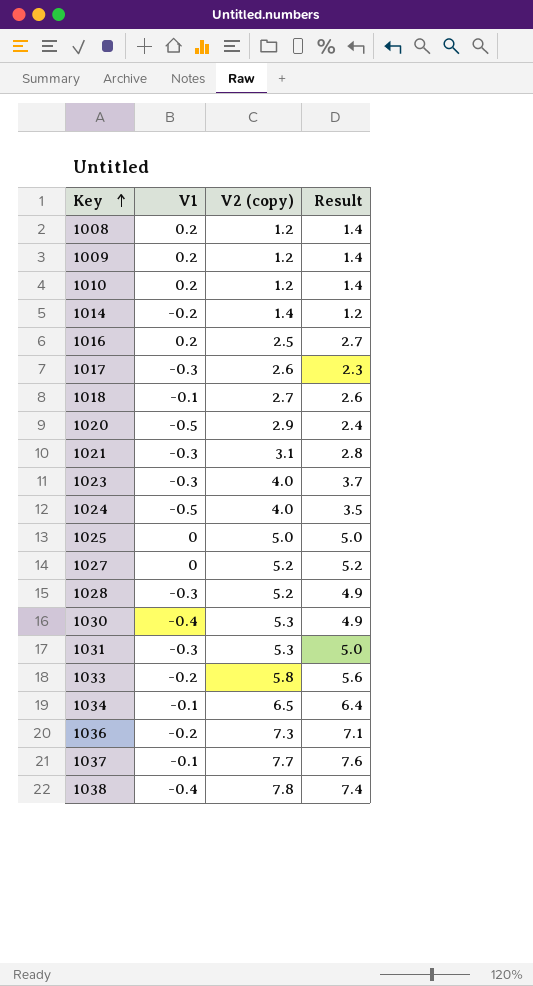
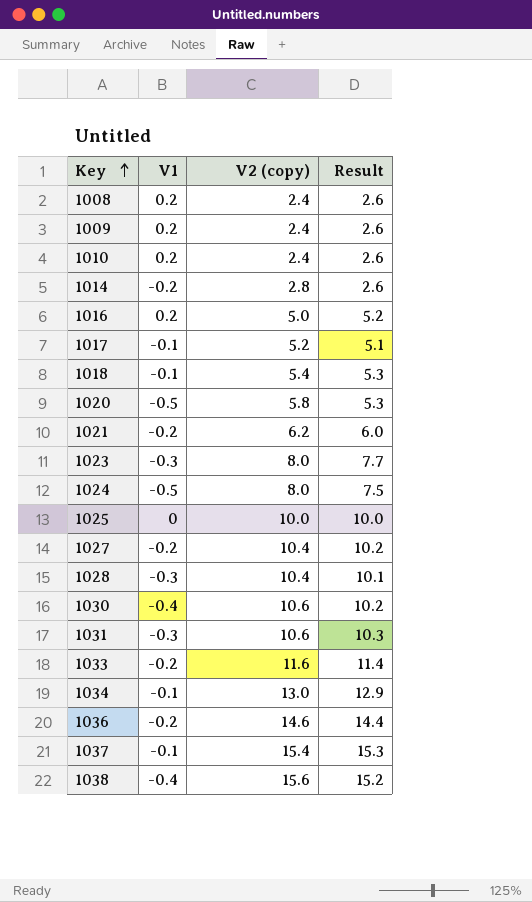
1008 | V2 (copy): 1.2 -> 2.4
1008 | Result: 1.4 -> 2.6
1009 | V2 (copy): 1.2 -> 2.4
1009 | Result: 1.4 -> 2.6
1010 | V2 (copy): 1.2 -> 2.4
1010 | Result: 1.4 -> 2.6
1014 | V2 (copy): 1.4 -> 2.8
1014 | Result: 1.2 -> 2.6
1016 | V2 (copy): 2.5 -> 5.0
1016 | Result: 2.7 -> 5.2
1017 | V1: -0.3 -> -0.1
1017 | V2 (copy): 2.6 -> 5.2
1017 | Result: 2.3 -> 5.1
1018 | V2 (copy): 2.7 -> 5.4
1018 | Result: 2.6 -> 5.3
1020 | V2 (copy): 2.9 -> 5.8
1020 | Result: 2.4 -> 5.3
1021 | V1: -0.3 -> -0.2
1021 | V2 (copy): 3.1 -> 6.2
1021 | Result: 2.8 -> 6.0
1023 | V2 (copy): 4.0 -> 8.0
1023 | Result: 3.7 -> 7.7
1024 | V2 (copy): 4.0 -> 8.0
1024 | Result: 3.5 -> 7.5
1025 | V2 (copy): 5.0 -> 10.0
1025 | Result: 5.0 -> 10.0
1027 | V1: 0 -> -0.2
1027 | V2 (copy): 5.2 -> 10.4
1027 | Result: 5.2 -> 10.2
1028 | V2 (copy): 5.2 -> 10.4
1028 | Result: 4.9 -> 10.1
1030 | V2 (copy): 5.3 -> 10.6
1030 | Result: 4.9 -> 10.2
1031 | V2 (copy): 5.3 -> 10.6
1031 | Result: 5.0 -> 10.3
1033 | V2 (copy): 5.8 -> 11.6
1033 | Result: 5.6 -> 11.4
1034 | V2 (copy): 6.5 -> 13.0
1034 | Result: 6.4 -> 12.9
1036 | V2 (copy): 7.3 -> 14.6
1036 | Result: 7.1 -> 14.4
1037 | V2 (copy): 7.7 -> 15.4
1037 | Result: 7.6 -> 15.3
1038 | V2 (copy): 7.8 -> 15.6
1038 | Result: 7.4 -> 15.2

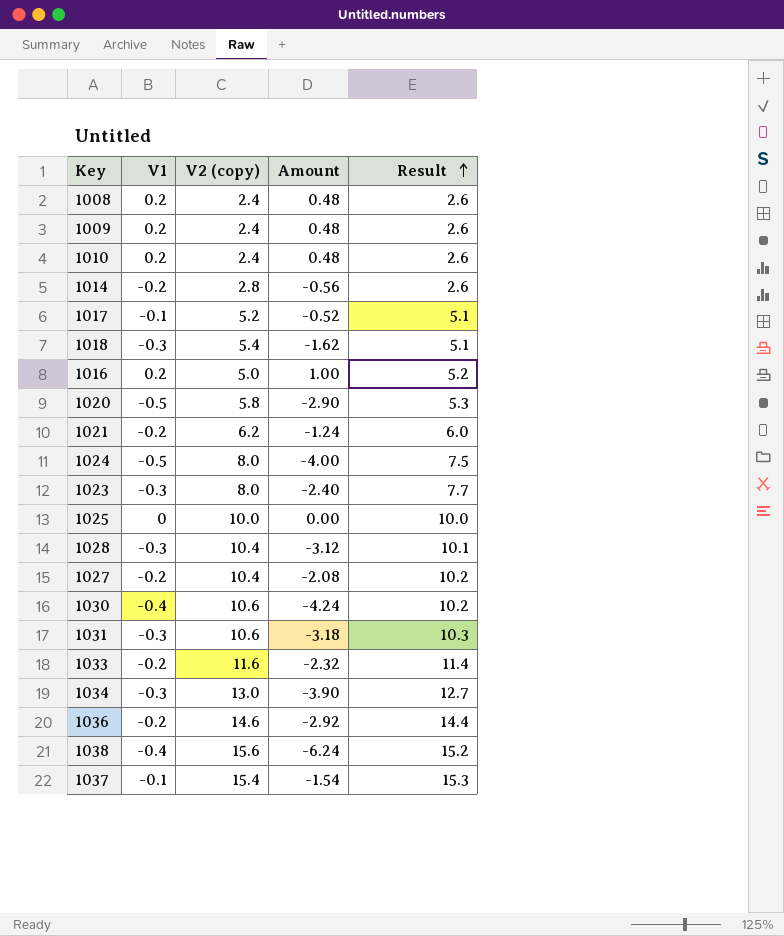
row order: Key ascending -> Result ascending
column Amount | formula: none -> [V1] * [V2 (copy)]
1018 | V1: -0.1 -> -0.3
1018 | Result: 5.3 -> 5.1
1034 | V1: -0.1 -> -0.3
1034 | Result: 12.9 -> 12.7

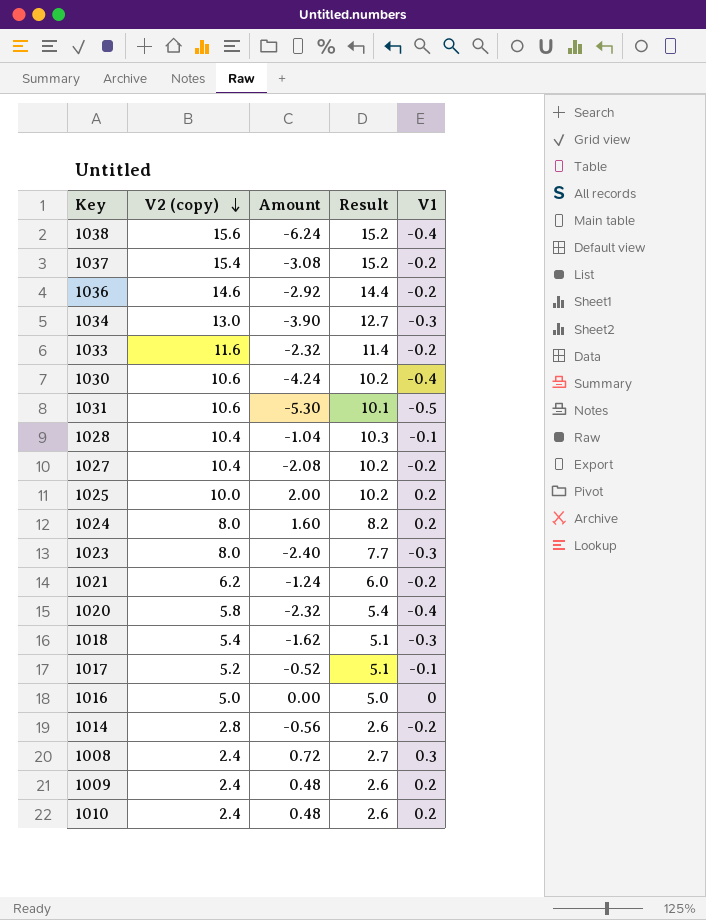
row order: Result ascending -> V2 (copy) descending
column V1 | position: 2 -> 5
1037 | Amount: -1.54 -> -3.08
1037 | Result: 15.3 -> 15.2
1037 | V1: -0.1 -> -0.2
1031 | Amount: -3.18 -> -5.30
1031 | Result: 10.3 -> 10.1
1031 | V1: -0.3 -> -0.5
1028 | Amount: -3.12 -> -1.04
1028 | Result: 10.1 -> 10.3
1028 | V1: -0.3 -> -0.1
1025 | Amount: 0.00 -> 2.00
1025 | Result: 10.0 -> 10.2
1025 | V1: 0 -> 0.2
1024 | Amount: -4.00 -> 1.60
1024 | Result: 7.5 -> 8.2
1024 | V1: -0.5 -> 0.2
1020 | Amount: -2.90 -> -2.32
1020 | Result: 5.3 -> 5.4
1020 | V1: -0.5 -> -0.4
1016 | Amount: 1.00 -> 0.00
1016 | Result: 5.2 -> 5.0
1016 | V1: 0.2 -> 0
1008 | Amount: 0.48 -> 0.72
1008 | Result: 2.6 -> 2.7
1008 | V1: 0.2 -> 0.3

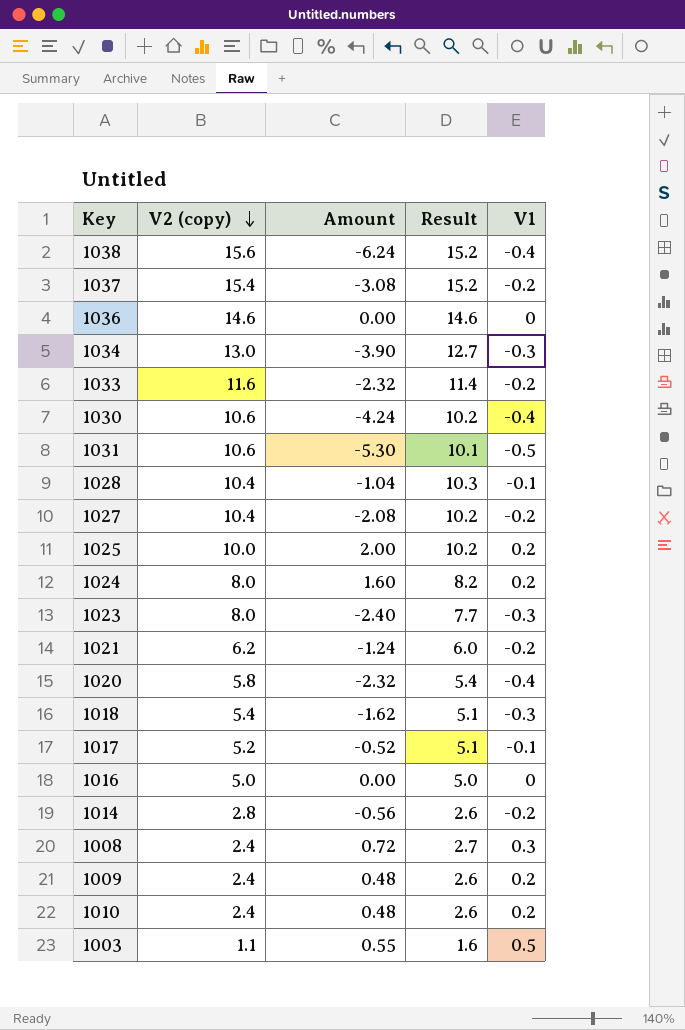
1036 | Amount: -2.92 -> 0.00
1036 | Result: 14.4 -> 14.6
1036 | V1: -0.2 -> 0
row 1003: none -> 1.1 | 0.55 | 1.6 | 0.5

